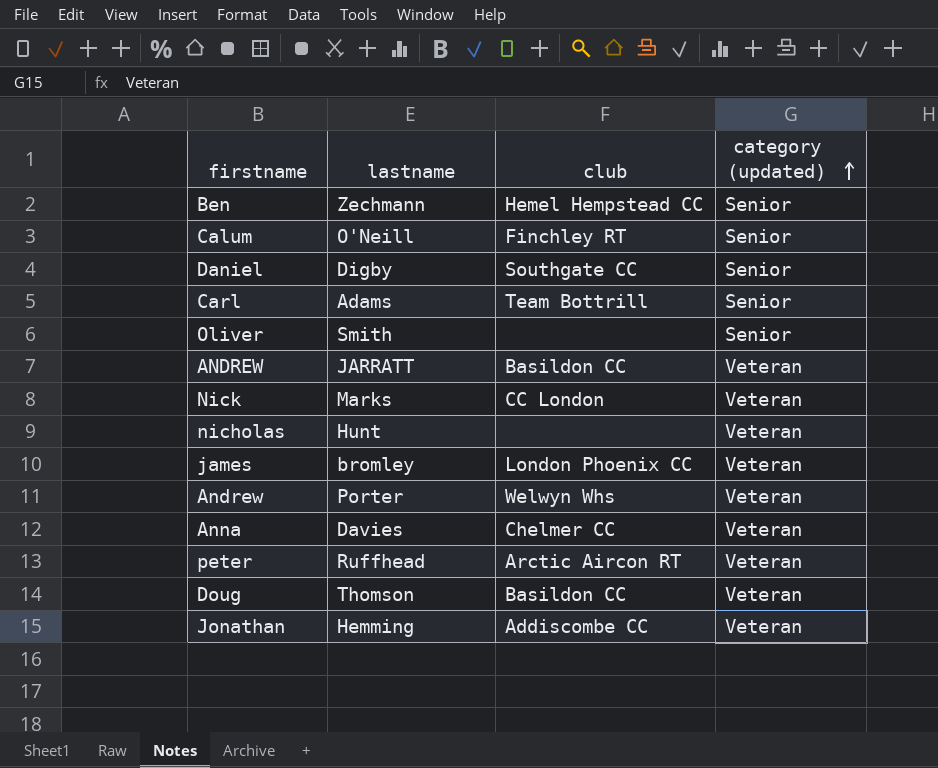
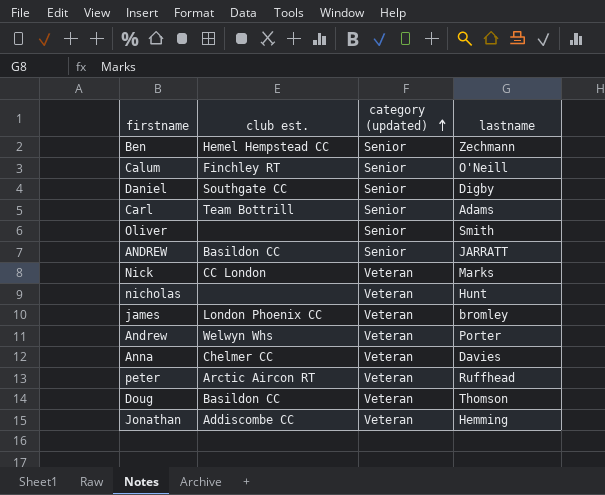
column name: club -> club est.
column lastname | position: 2 -> 4
ANDREW | category (updated): Veteran -> Senior

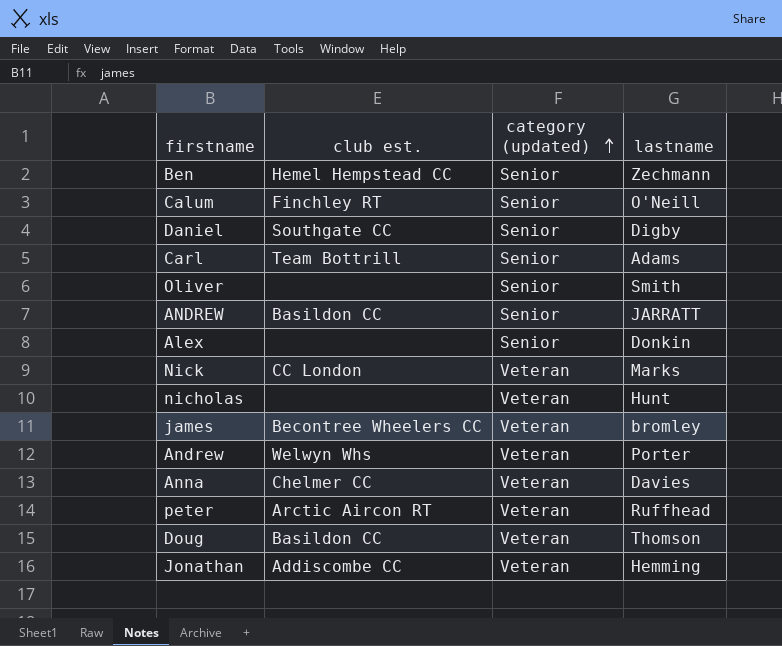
row Alex: none -> none | Senior | Donkin
james | club est.: London Phoenix CC -> Becontree Wheelers CC

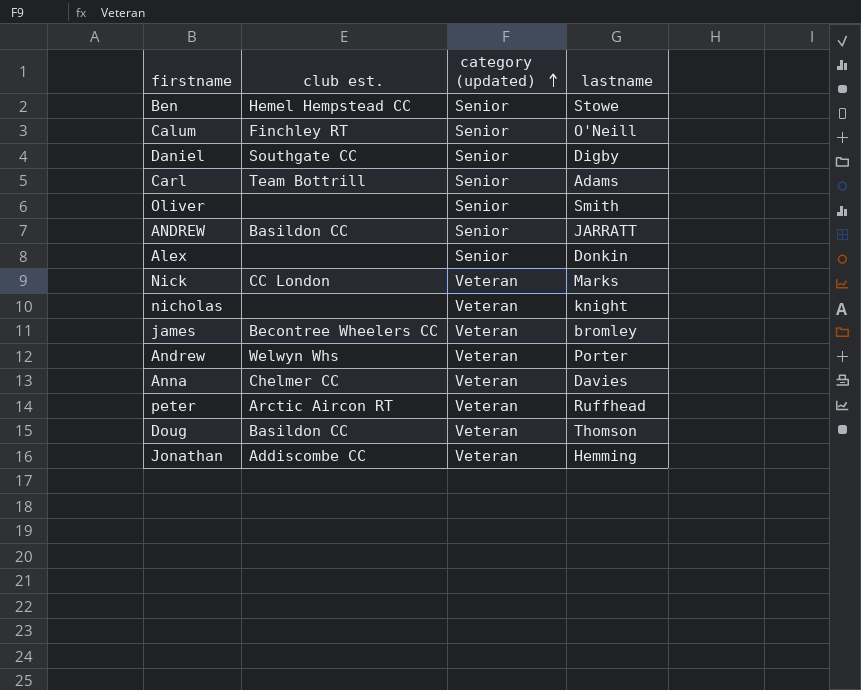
Ben | lastname: Zechmann -> Stowe
nicholas | lastname: Hunt -> knight

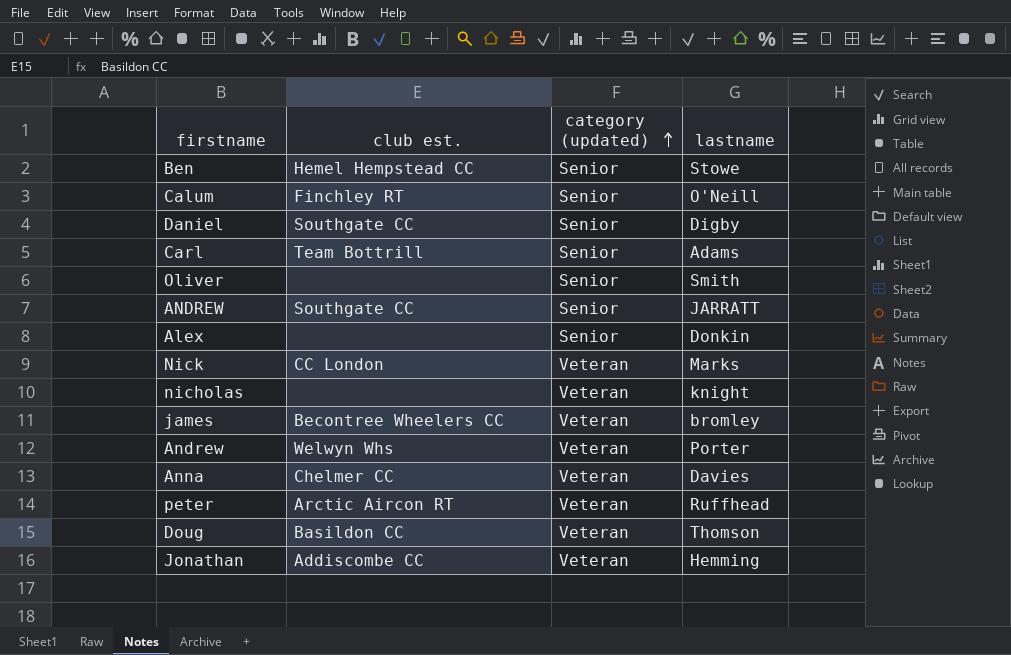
ANDREW | club est.: Basildon CC -> Southgate CC

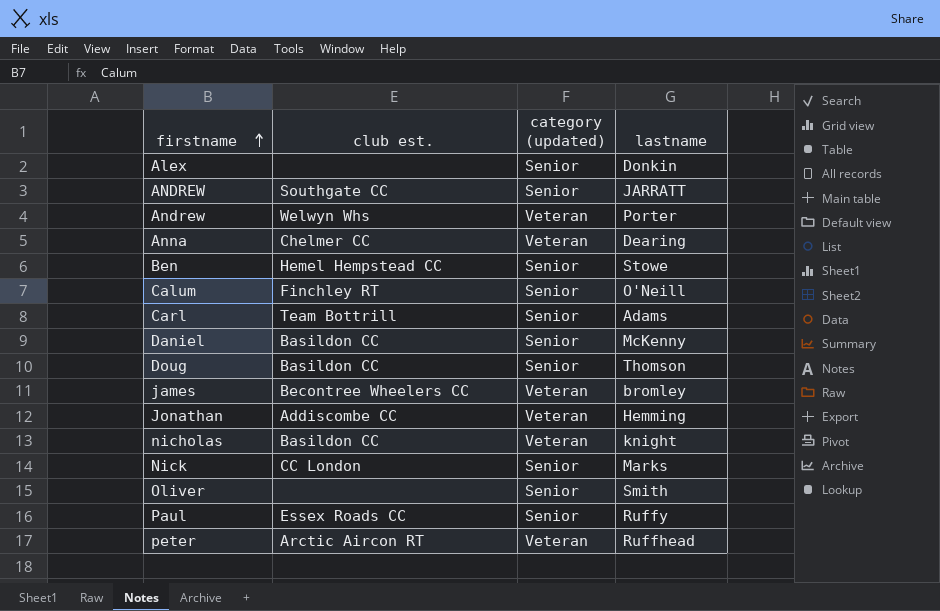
row order: category (updated) ascending -> firstname ascending
Anna | lastname: Davies -> Dearing
Daniel | club est.: Southgate CC -> Basildon CC
Daniel | lastname: Digby -> McKenny
Doug | category (updated): Veteran -> Senior
nicholas | club est.: none -> Basildon CC
Nick | category (updated): Veteran -> Senior
row Paul: none -> Essex Roads CC | Senior | Ruffy

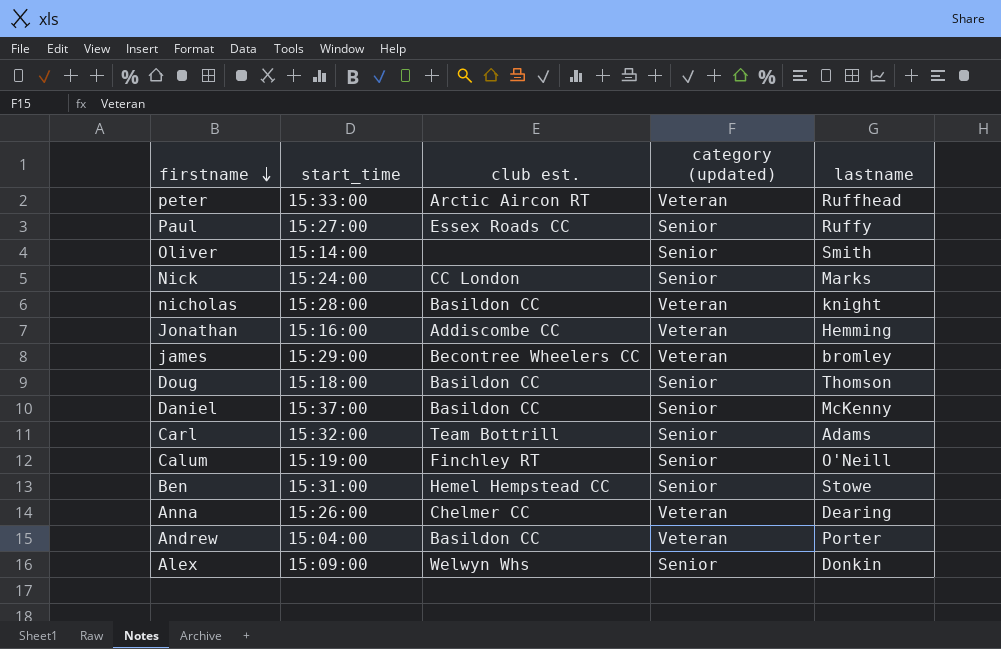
row order: firstname ascending -> firstname descending
column start_time | position: none -> 2
row ANDREW: Southgate CC | Senior | JARRATT -> none
Andrew | club est.: Welwyn Whs -> Basildon CC
Alex | club est.: none -> Welwyn Whs

